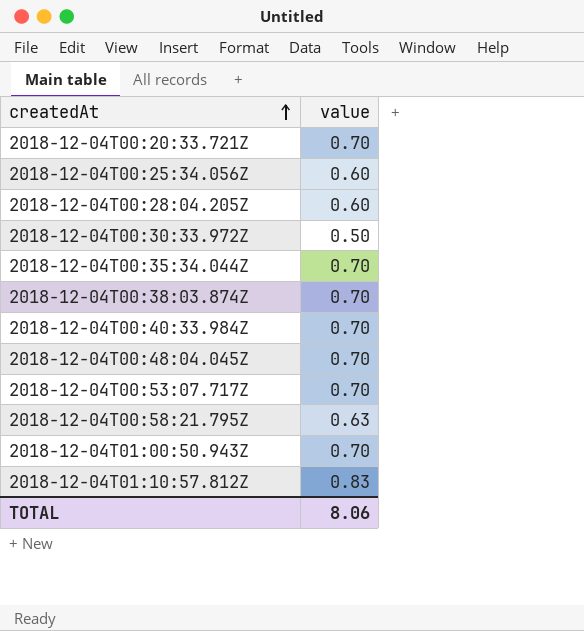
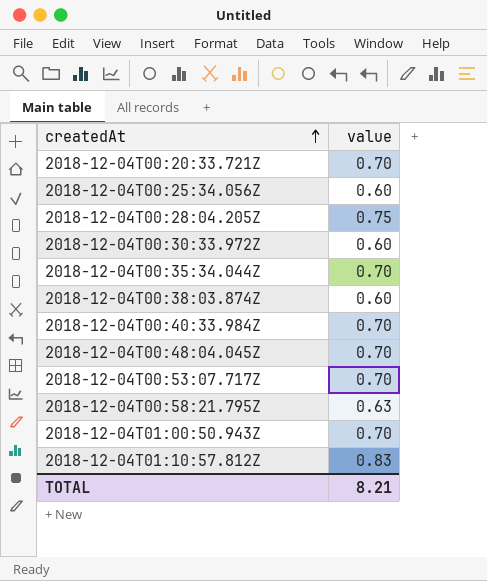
2018-12-04T00:28:04.205Z | value: 0.60 -> 0.75
2018-12-04T00:30:33.972Z | value: 0.50 -> 0.60
2018-12-04T00:38:03.874Z | value: 0.70 -> 0.60
TOTAL | value: 8.06 -> 8.21

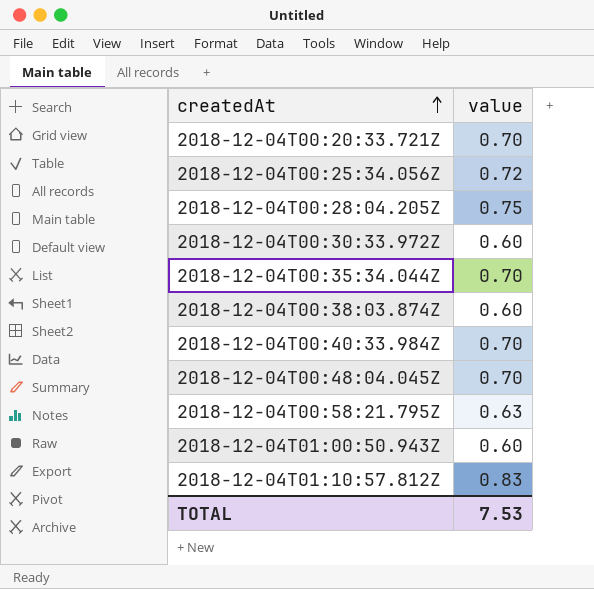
row 2018-12-04T00:53:07.717Z: 0.70 -> none
2018-12-04T00:25:34.056Z | value: 0.60 -> 0.72
2018-12-04T01:00:50.943Z | value: 0.70 -> 0.60
TOTAL | value: 8.21 -> 7.53

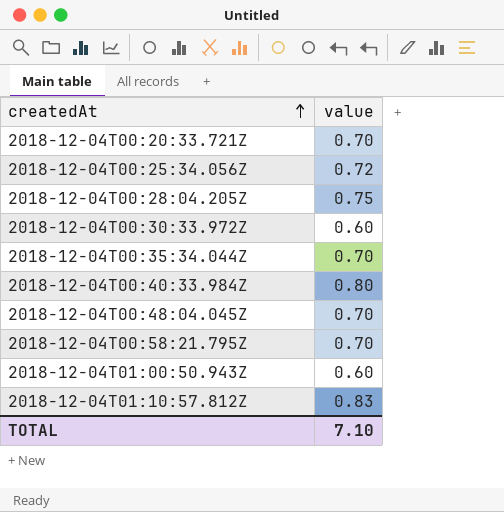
row 2018-12-04T00:38:03.874Z: 0.60 -> none
2018-12-04T00:40:33.984Z | value: 0.70 -> 0.80
2018-12-04T00:58:21.795Z | value: 0.63 -> 0.70
TOTAL | value: 7.53 -> 7.10

